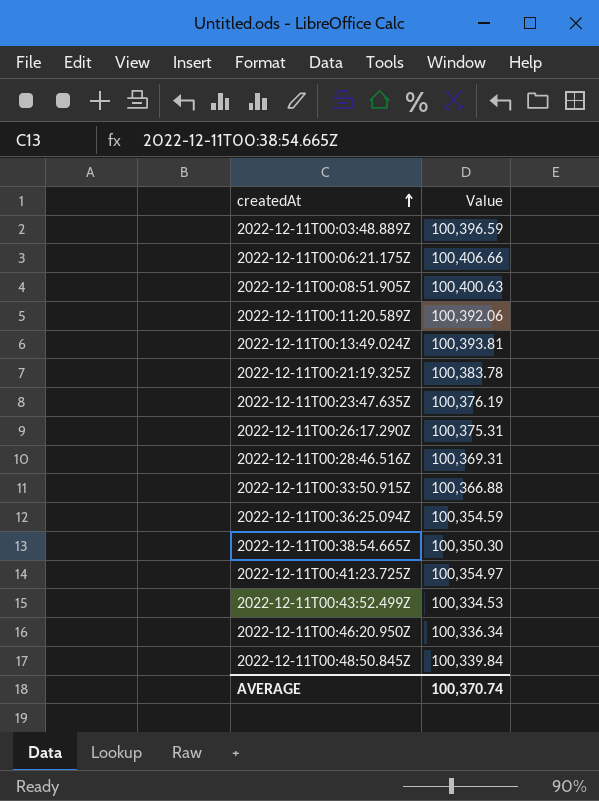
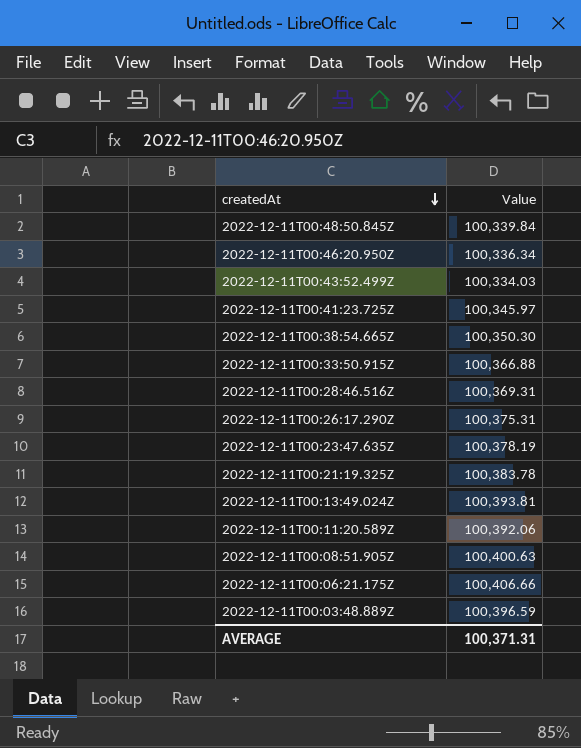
row order: createdAt ascending -> createdAt descending
row 2022-12-11T00:36:25.094Z: 100,354.59 -> none
2022-12-11T00:43:52.499Z | Value: 100,334.53 -> 100,334.03
2022-12-11T00:41:23.725Z | Value: 100,354.97 -> 100,345.97
2022-12-11T00:23:47.635Z | Value: 100,376.19 -> 100,378.19
AVERAGE | Value: 100,370.74 -> 100,371.31

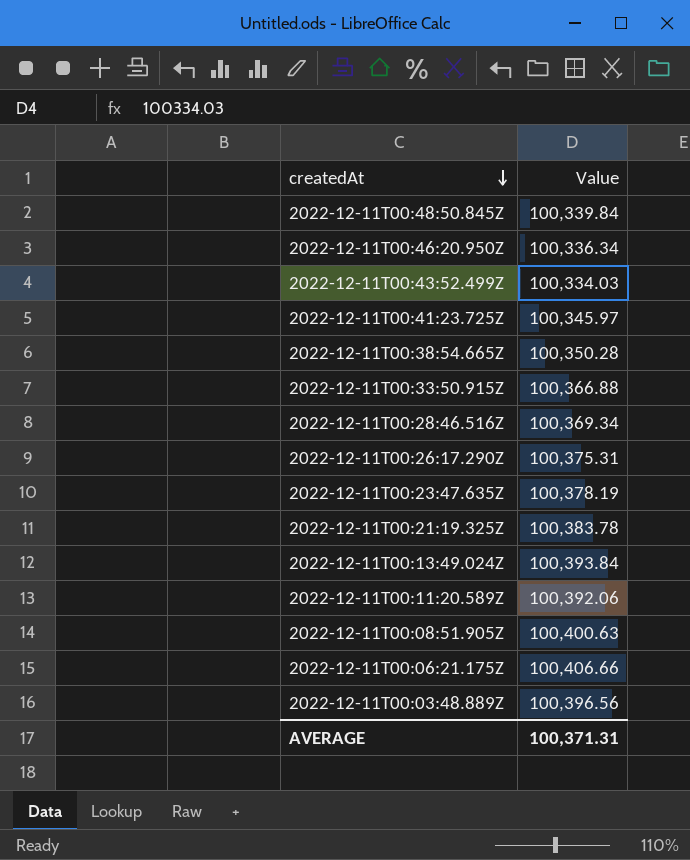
2022-12-11T00:38:54.665Z | Value: 100,350.30 -> 100,350.28
2022-12-11T00:28:46.516Z | Value: 100,369.31 -> 100,369.34
2022-12-11T00:13:49.024Z | Value: 100,393.81 -> 100,393.84
2022-12-11T00:03:48.889Z | Value: 100,396.59 -> 100,396.56

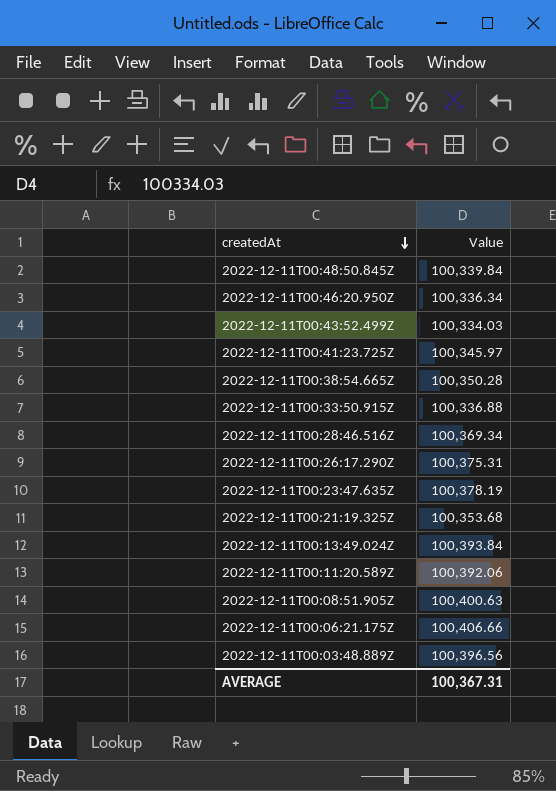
2022-12-11T00:33:50.915Z | Value: 100,366.88 -> 100,336.88
2022-12-11T00:21:19.325Z | Value: 100,383.78 -> 100,353.68
AVERAGE | Value: 100,371.31 -> 100,367.31

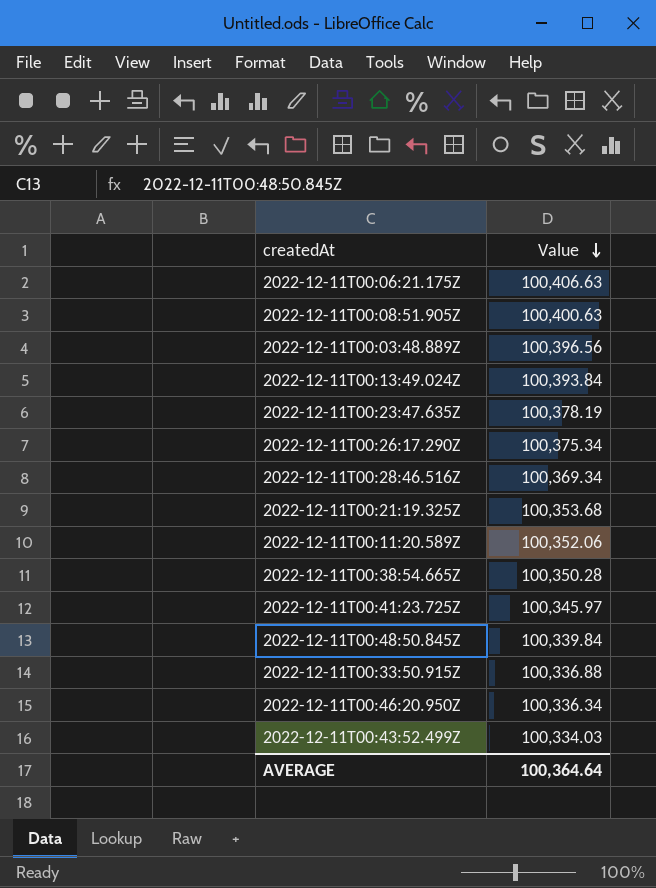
row order: createdAt descending -> Value descending
2022-12-11T00:06:21.175Z | Value: 100,406.66 -> 100,406.63
2022-12-11T00:26:17.290Z | Value: 100,375.31 -> 100,375.34
2022-12-11T00:11:20.589Z | Value: 100,392.06 -> 100,352.06
AVERAGE | Value: 100,367.31 -> 100,364.64

